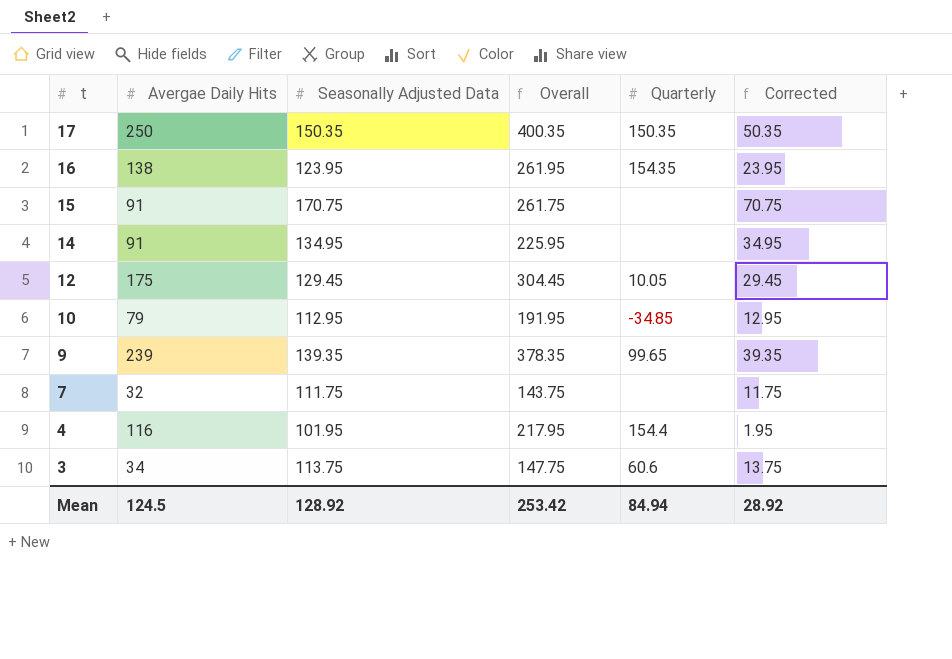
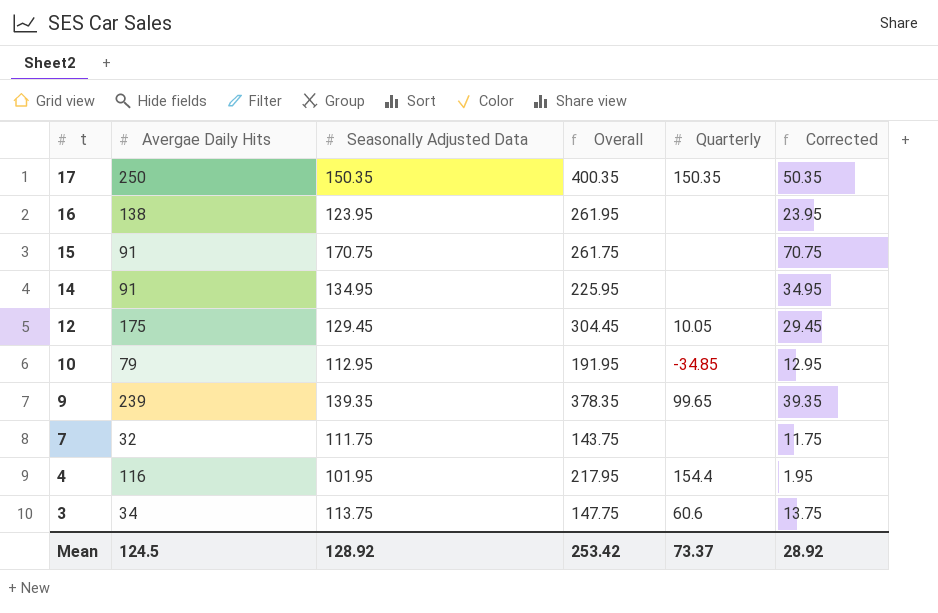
16 | Quarterly: 154.35 -> none
Mean | Quarterly: 84.94 -> 73.37

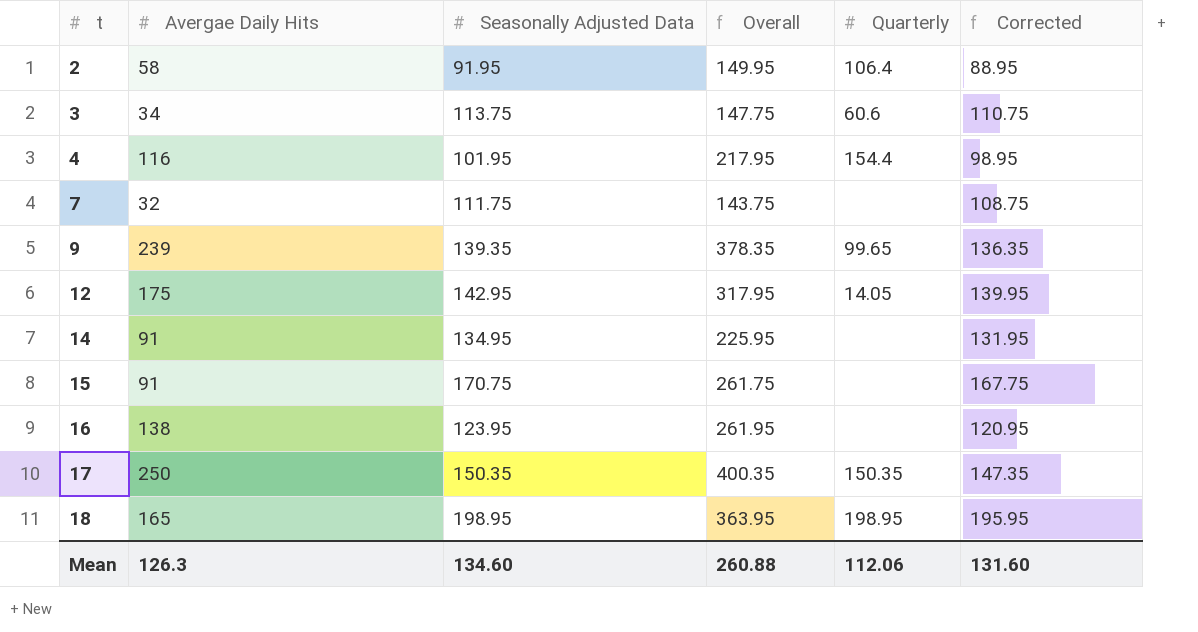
row order: t descending -> t ascending
column Corrected | formula: [Seasonally Adjusted Data] - 100 -> [Seasonally Adjusted Data] - 3
row 10: 79 | 112.95 | 191.95 | -34.85 | 12.95 -> none
row 2: none -> 58 | 91.95 | 149.95 | 106.4 | 88.95
12 | Seasonally Adjusted Data: 129.45 -> 142.95
12 | Overall: 304.45 -> 317.95
12 | Quarterly: 10.05 -> 14.05
row 18: none -> 165 | 198.95 | 363.95 | 198.95 | 195.95
Mean | Avergae Daily Hits: 124.5 -> 126.3
Mean | Seasonally Adjusted Data: 128.92 -> 134.60
Mean | Overall: 253.42 -> 260.88
Mean | Quarterly: 73.37 -> 112.06
Mean | Corrected: 28.92 -> 131.60

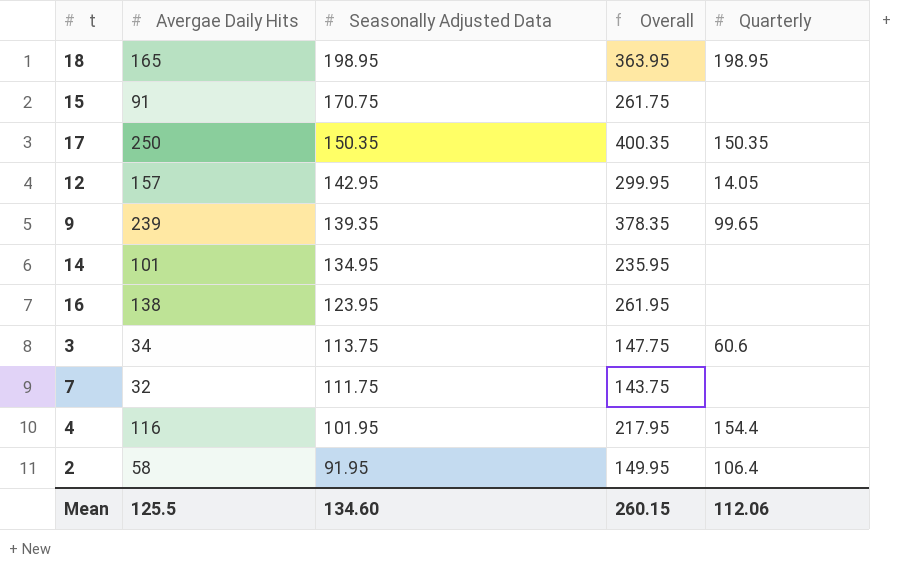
row order: t ascending -> Seasonally Adjusted Data descending
column Corrected | formula: [Seasonally Adjusted Data] - 3 -> none
12 | Avergae Daily Hits: 175 -> 157
12 | Overall: 317.95 -> 299.95
14 | Avergae Daily Hits: 91 -> 101
14 | Overall: 225.95 -> 235.95
Mean | Avergae Daily Hits: 126.3 -> 125.5
Mean | Overall: 260.88 -> 260.15

